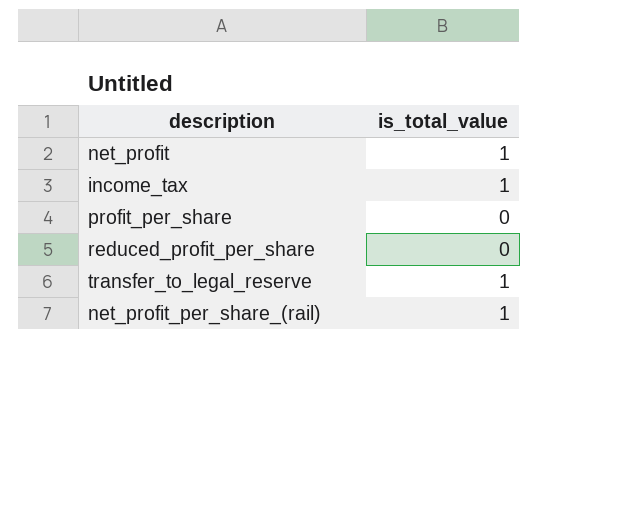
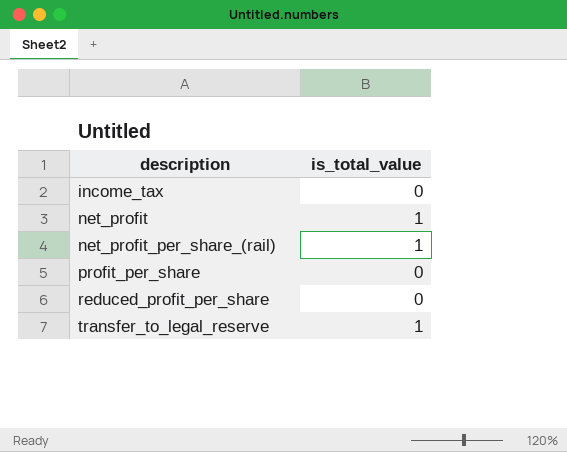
row order: none -> description ascending
income_tax | is_total_value: 1 -> 0

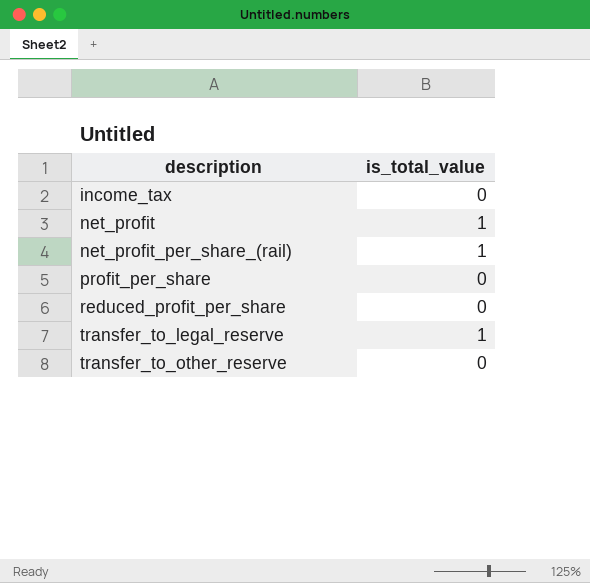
row transfer_to_other_reserve: none -> 0

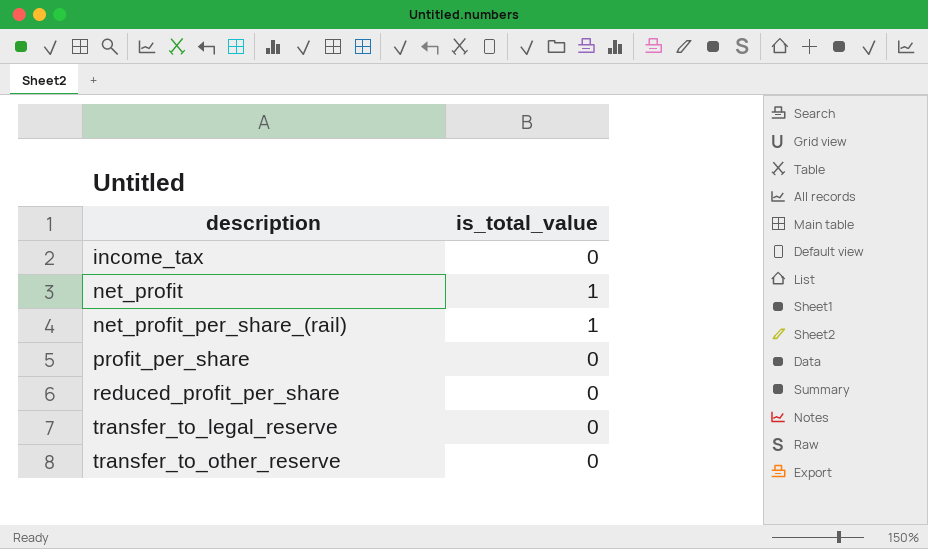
transfer_to_legal_reserve | is_total_value: 1 -> 0

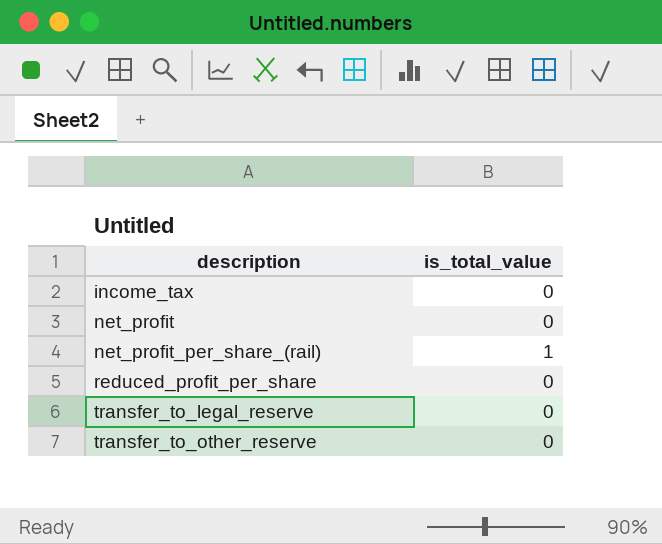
row profit_per_share: 0 -> none
net_profit | is_total_value: 1 -> 0

